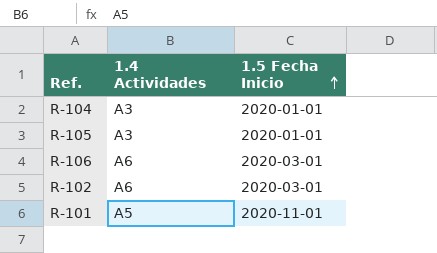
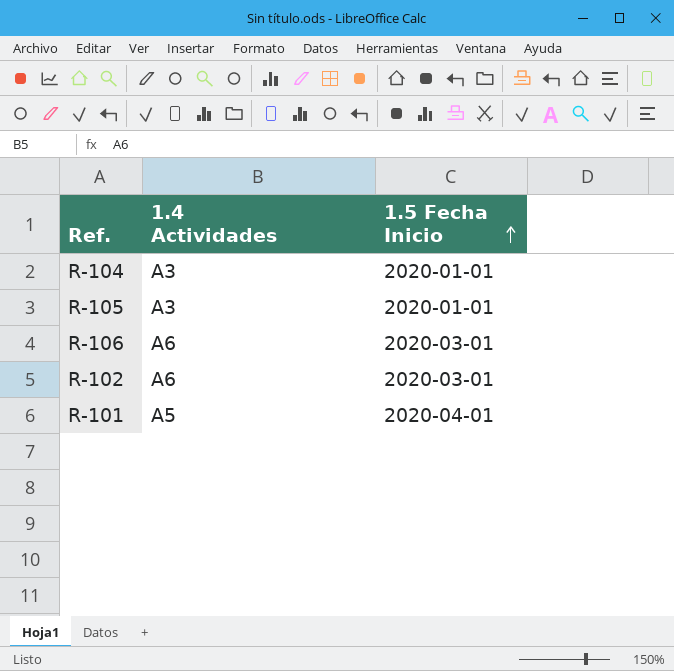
R-101 | 1.5 Fecha Inicio: 2020-11-01 -> 2020-04-01

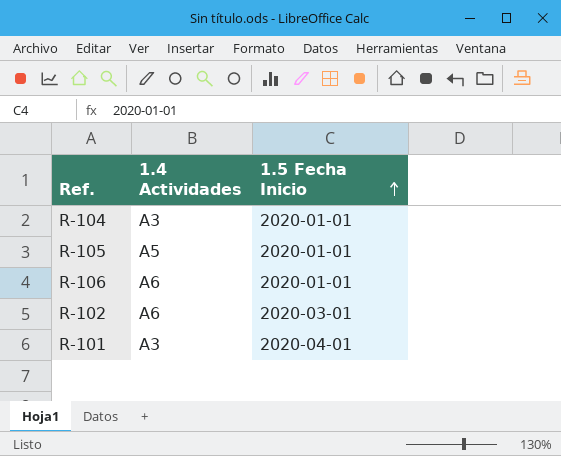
R-105 | 1.4 Actividades: A3 -> A5
R-106 | 1.5 Fecha Inicio: 2020-03-01 -> 2020-01-01
R-101 | 1.4 Actividades: A5 -> A3

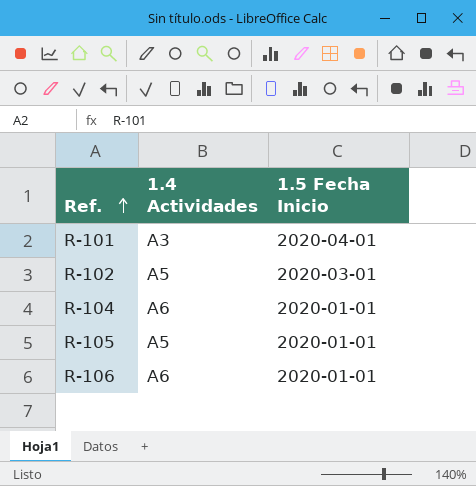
row order: 1.5 Fecha Inicio ascending -> Ref. ascending
R-102 | 1.4 Actividades: A6 -> A5
R-104 | 1.4 Actividades: A3 -> A6

